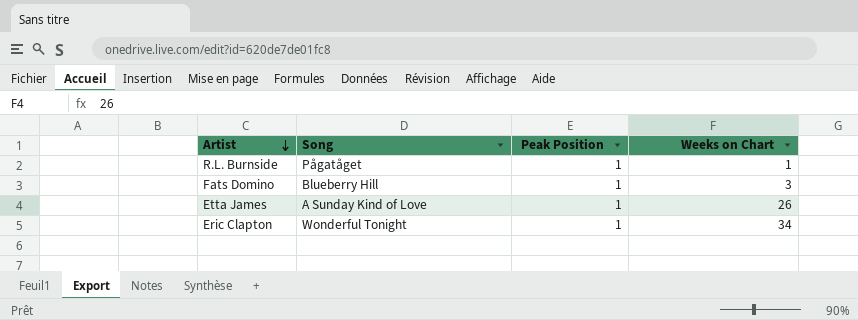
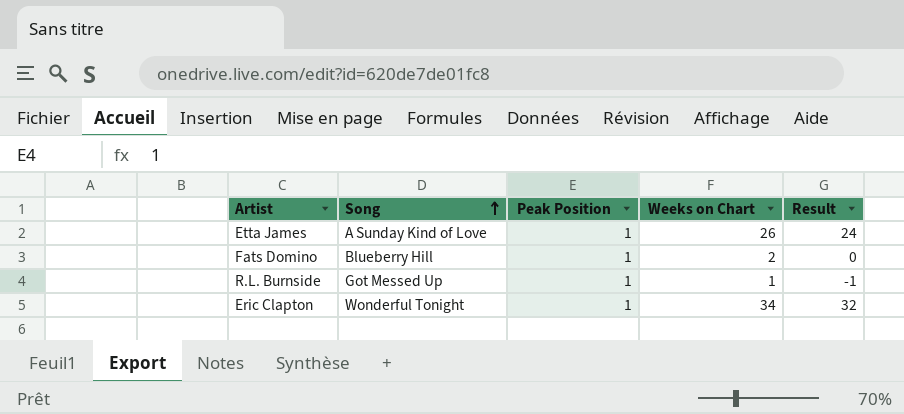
row order: Artist descending -> Song ascending
column Result | formula: none -> [Weeks on Chart] - 2
Fats Domino | Weeks on Chart: 3 -> 2
R.L. Burnside | Song: Pågatåget -> Got Messed Up

